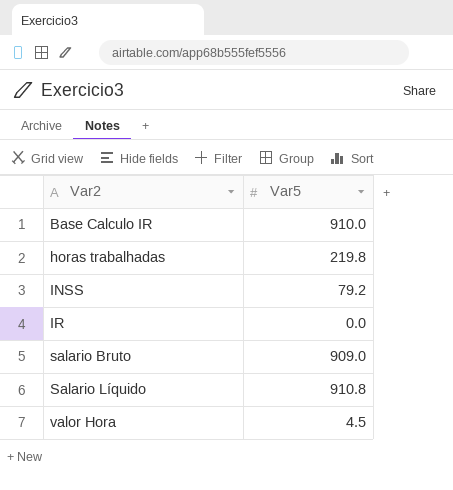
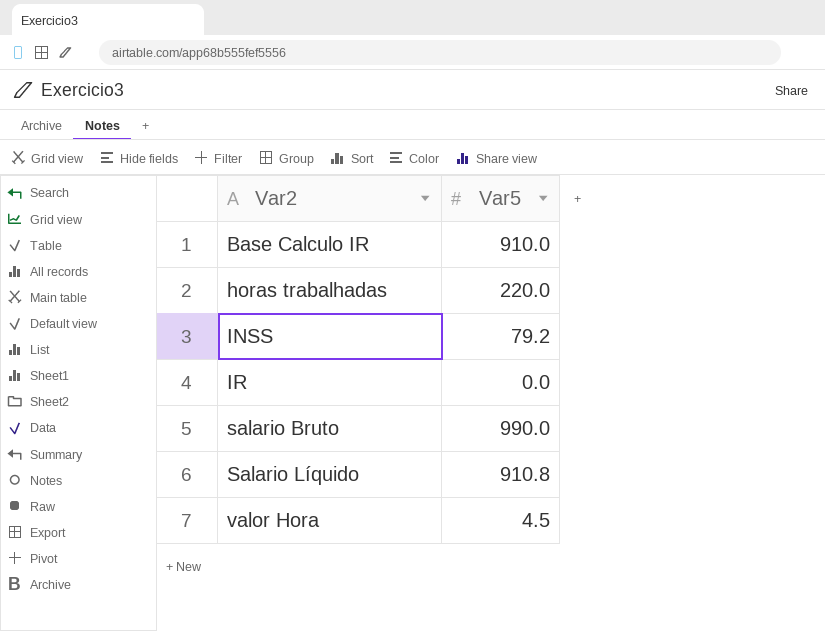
horas trabalhadas | Var5: 219.8 -> 220.0
salario Bruto | Var5: 909.0 -> 990.0

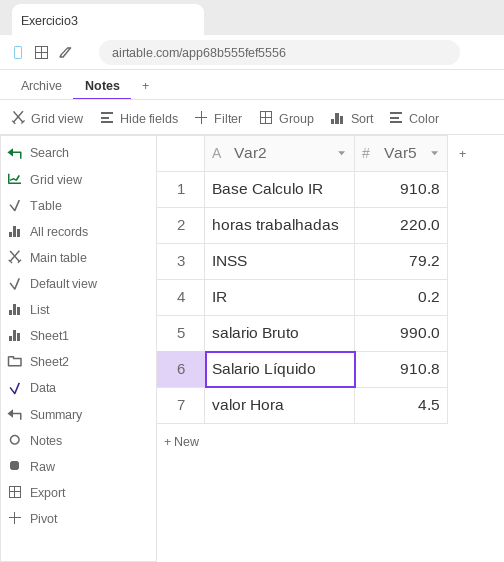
Base Calculo IR | Var5: 910.0 -> 910.8
IR | Var5: 0.0 -> 0.2

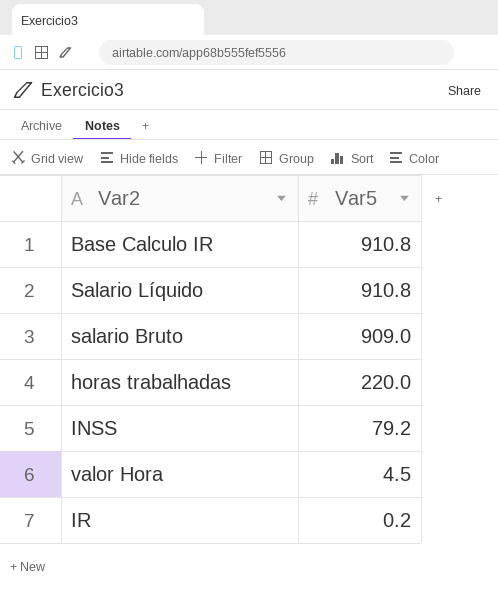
row order: Var2 ascending -> Var5 descending
salario Bruto | Var5: 990.0 -> 909.0

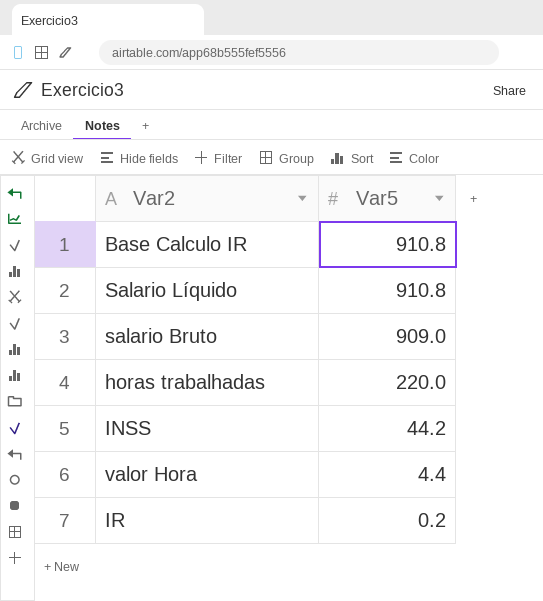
INSS | Var5: 79.2 -> 44.2
valor Hora | Var5: 4.5 -> 4.4

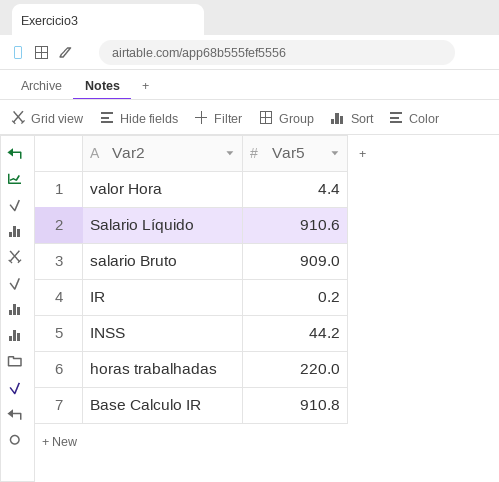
row order: Var5 descending -> Var2 descending
Salario Líquido | Var5: 910.8 -> 910.6

